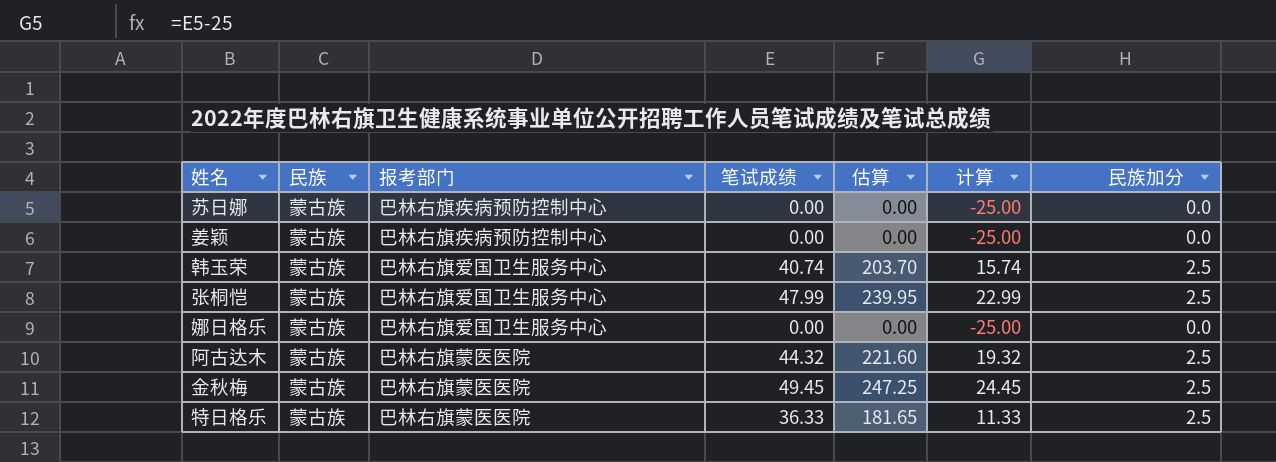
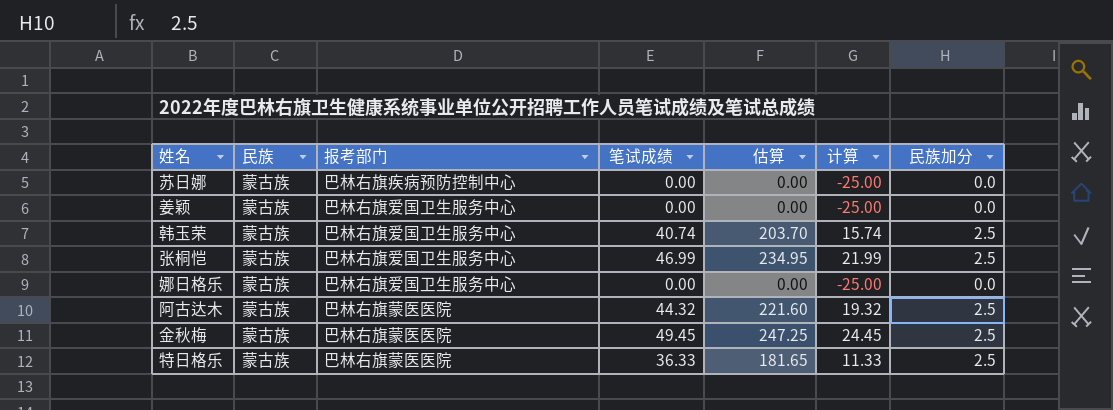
姜颖 | 报考部门: 巴林右旗疾病预防控制中心 -> 巴林右旗爱国卫生服务中心
张桐恺 | 笔试成绩: 47.99 -> 46.99
张桐恺 | 估算: 239.95 -> 234.95
张桐恺 | 计算: 22.99 -> 21.99

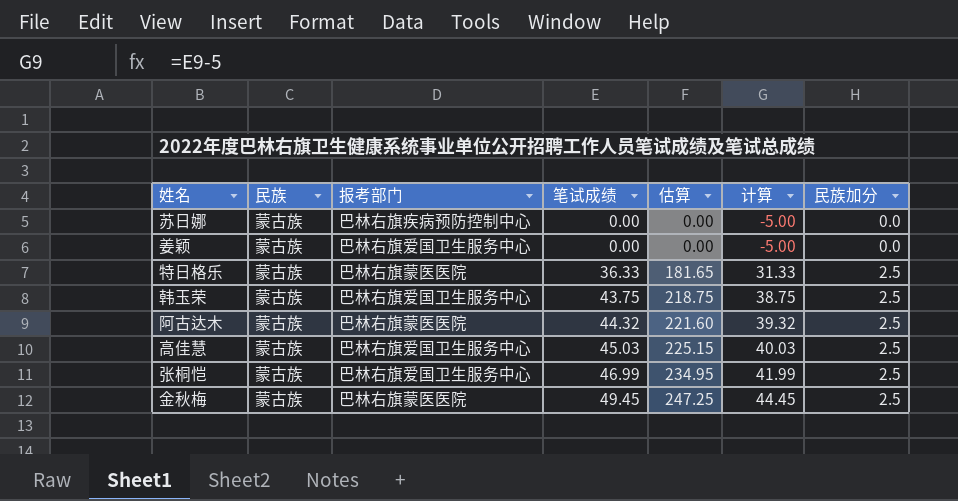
row order: none -> 笔试成绩 ascending
column 计算 | formula: [笔试成绩] - 25 -> [笔试成绩] - 5
row 娜日格乐: 蒙古族 | 巴林右旗爱国卫生服务中心 | 0.00 | 0.00 | -25.00 | 0.0 -> none
韩玉荣 | 笔试成绩: 40.74 -> 43.75
韩玉荣 | 估算: 203.70 -> 218.75
row 高佳慧: none -> 蒙古族 | 巴林右旗爱国卫生服务中心 | 45.03 | 225.15 | 40.03 | 2.5

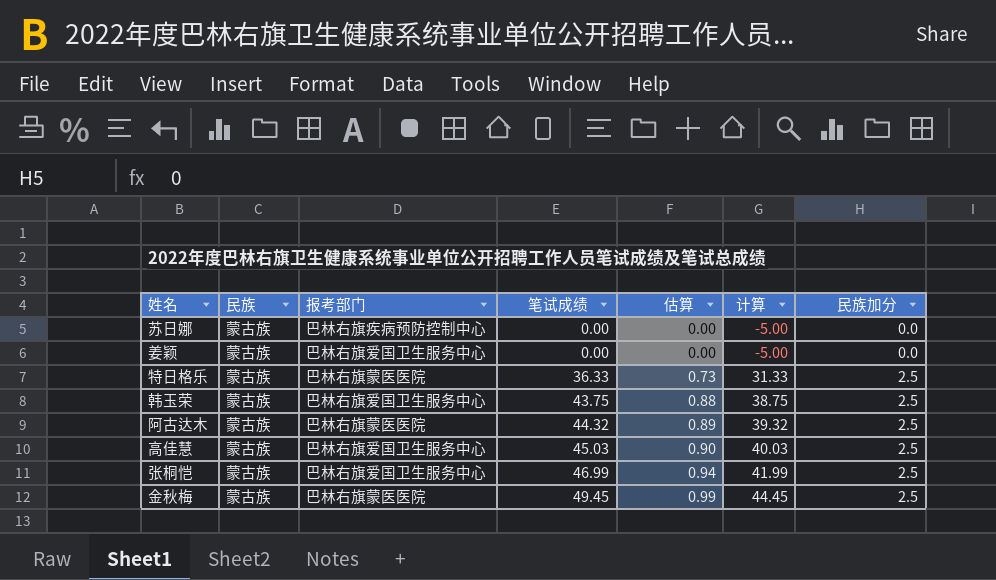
column 估算 | formula: [笔试成绩] * 5 -> [笔试成绩] * 0.02

